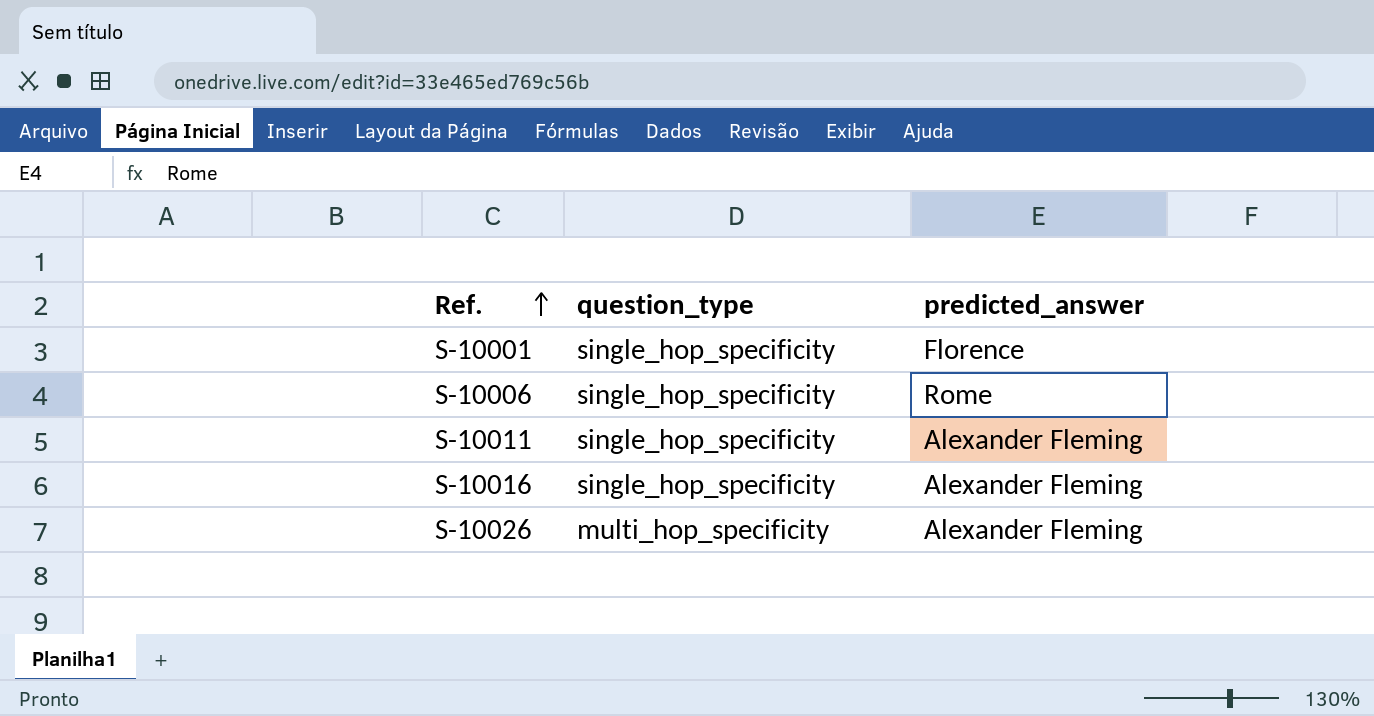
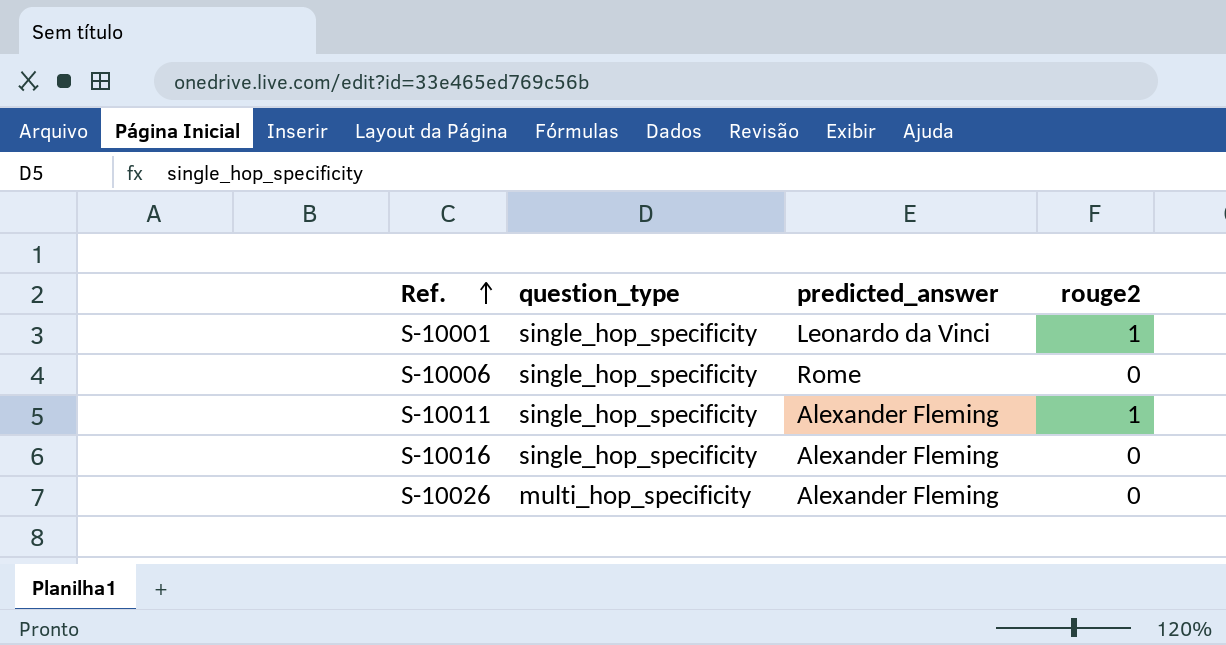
column rouge2 | position: none -> 4
S-10001 | predicted_answer: Florence -> Leonardo da Vinci

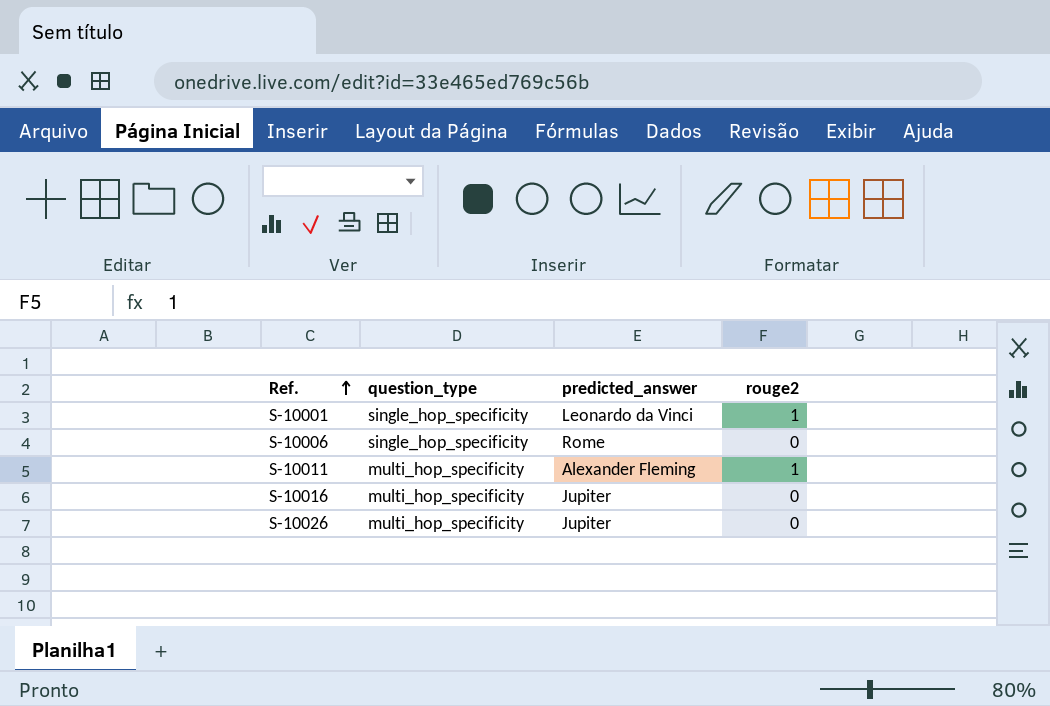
S-10011 | question_type: single_hop_specificity -> multi_hop_specificity
S-10016 | question_type: single_hop_specificity -> multi_hop_specificity
S-10016 | predicted_answer: Alexander Fleming -> Jupiter
S-10026 | predicted_answer: Alexander Fleming -> Jupiter

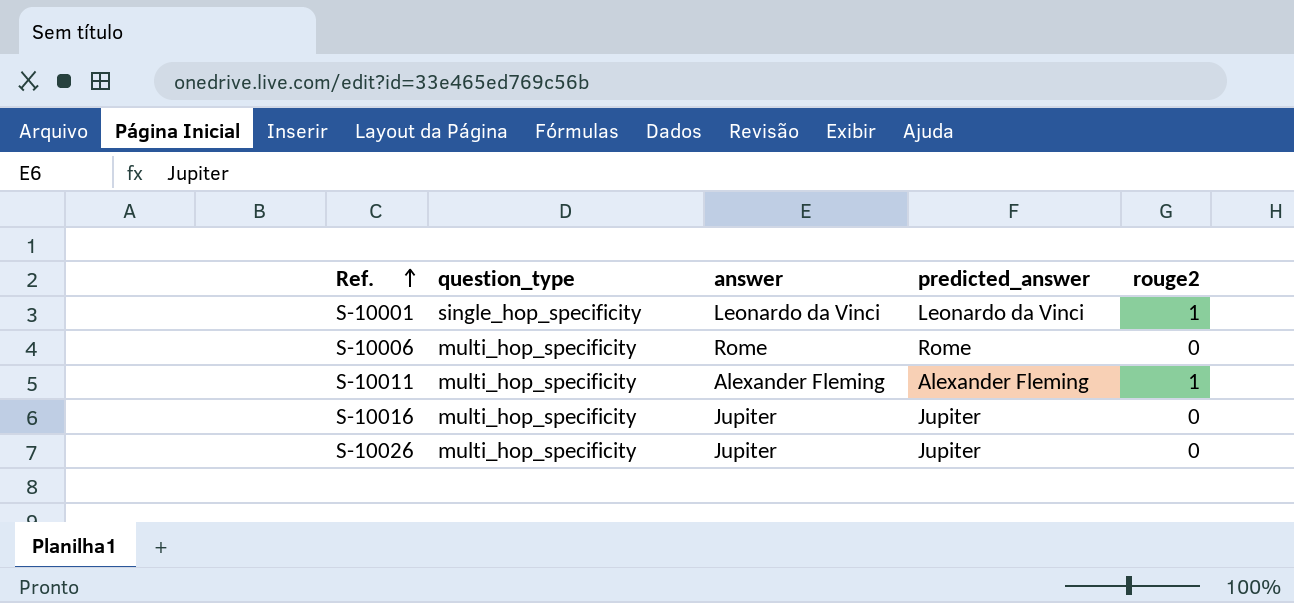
column answer | position: none -> 3
S-10006 | question_type: single_hop_specificity -> multi_hop_specificity

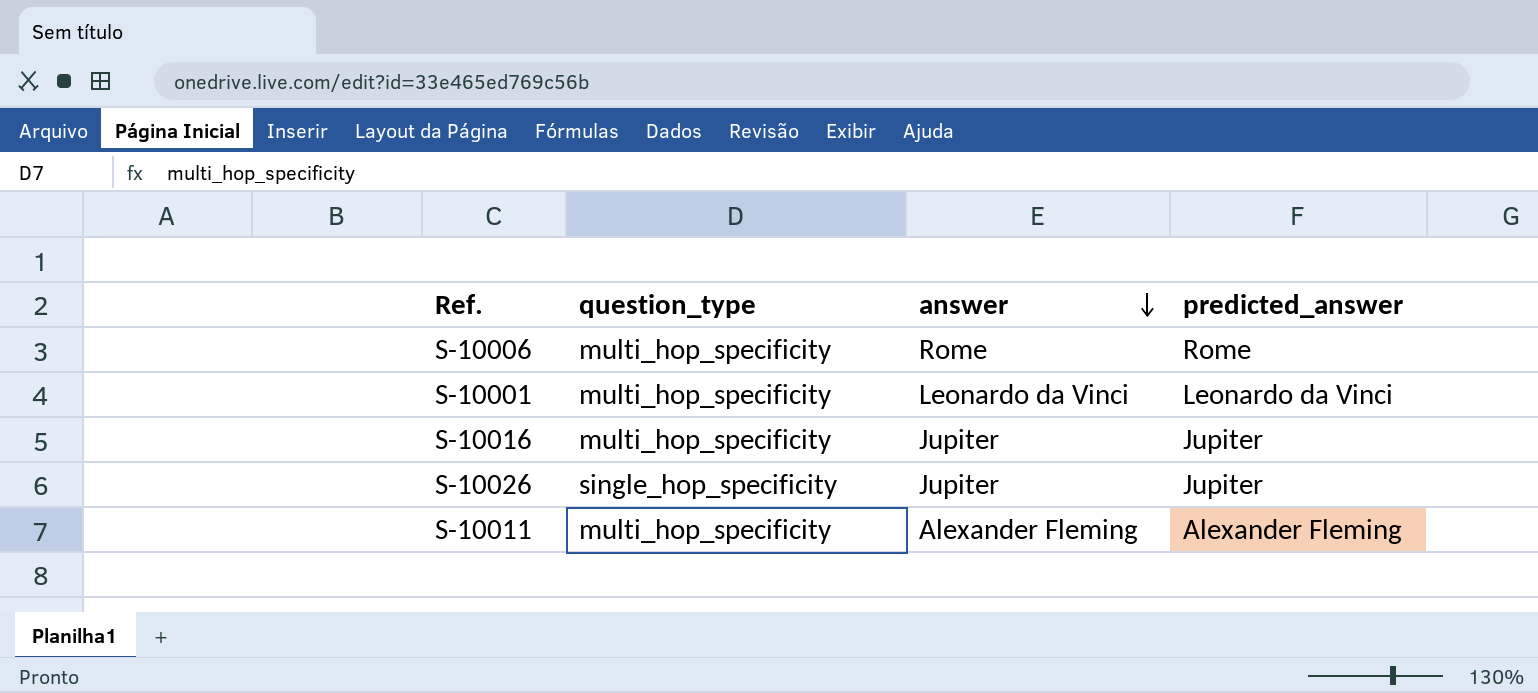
row order: Ref. ascending -> answer descending
column rouge2 | position: 5 -> none
S-10001 | question_type: single_hop_specificity -> multi_hop_specificity
S-10026 | question_type: multi_hop_specificity -> single_hop_specificity

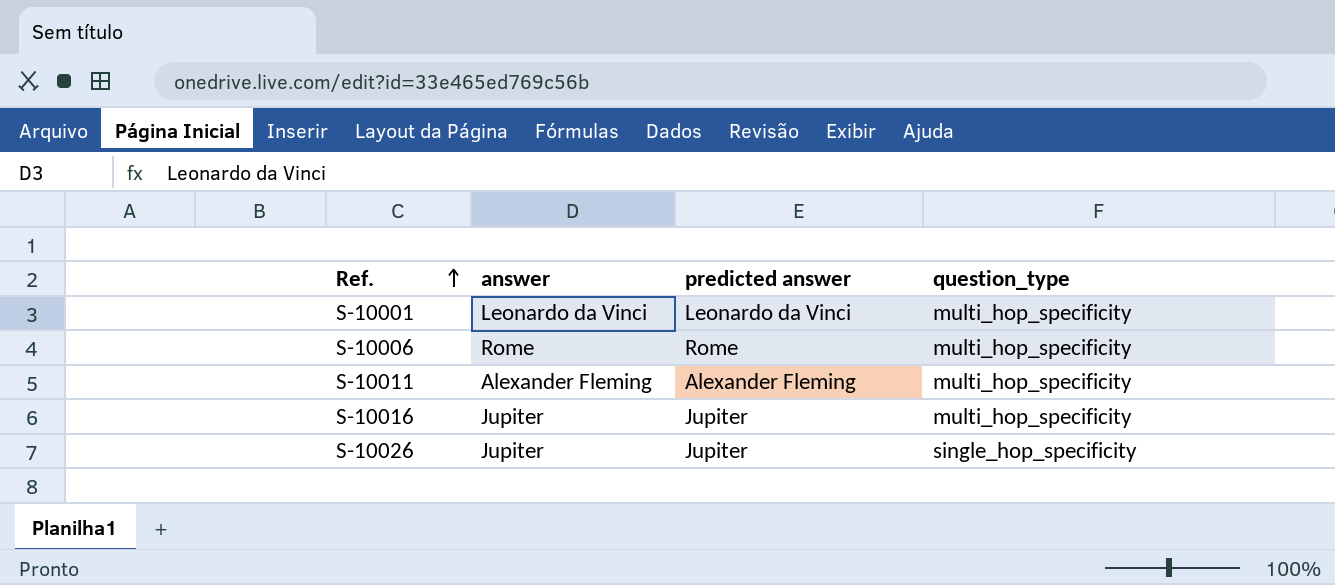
row order: answer descending -> Ref. ascending
column name: predicted_answer -> predicted answer
column question_type | position: 2 -> 4

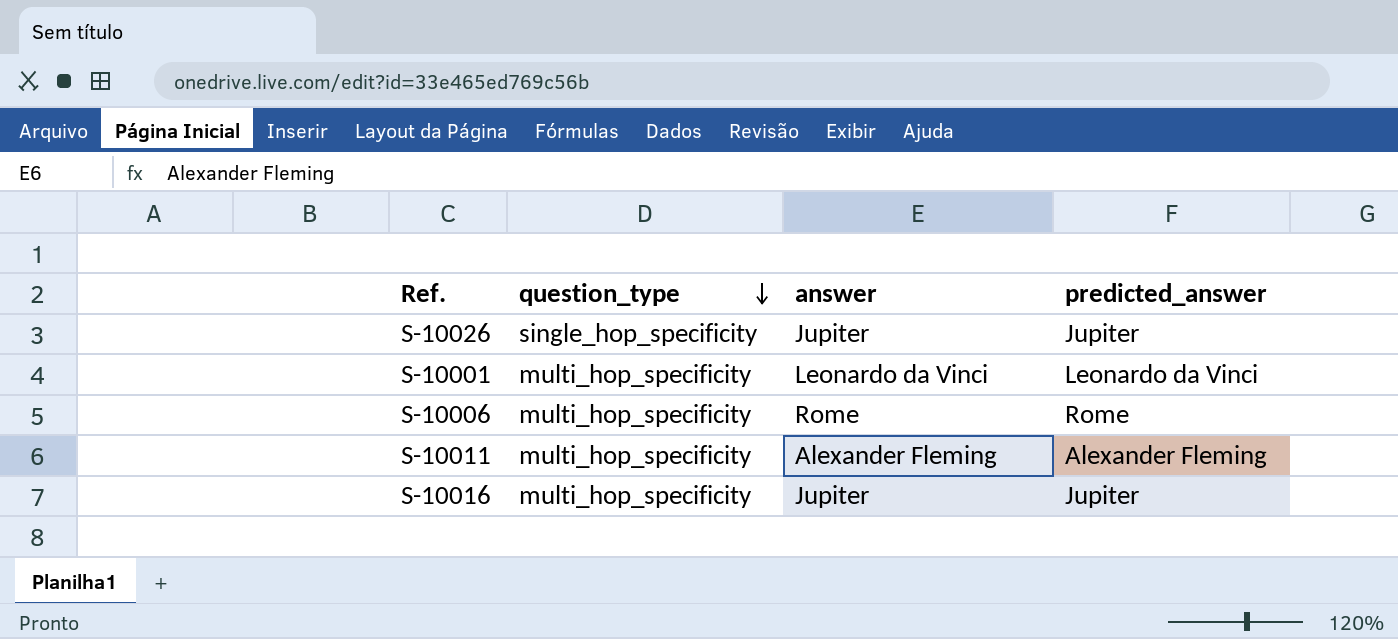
row order: Ref. ascending -> question_type descending
column question_type | position: 4 -> 2
column name: predicted answer -> predicted_answer

